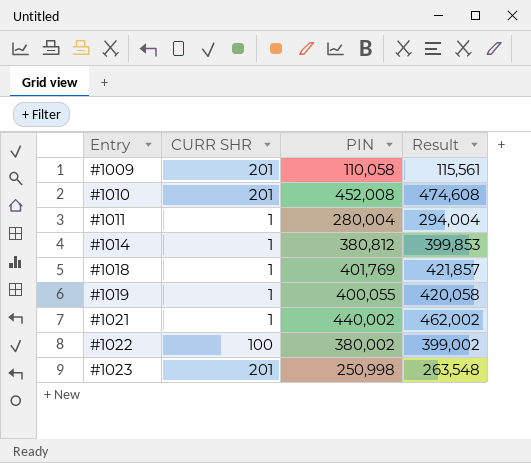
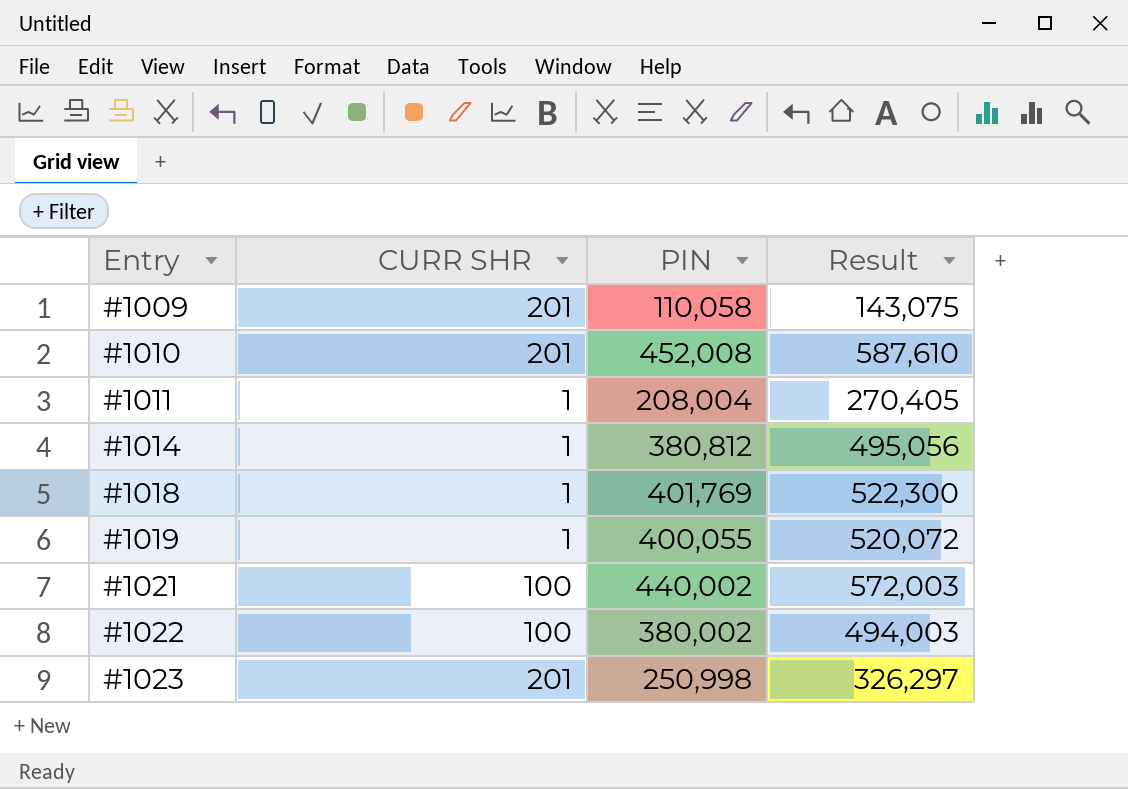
column Result | formula: [PIN] * 1.05 -> [PIN] * 1.3
#1011 | PIN: 280,004 -> 208,004
#1021 | CURR SHR: 1 -> 100

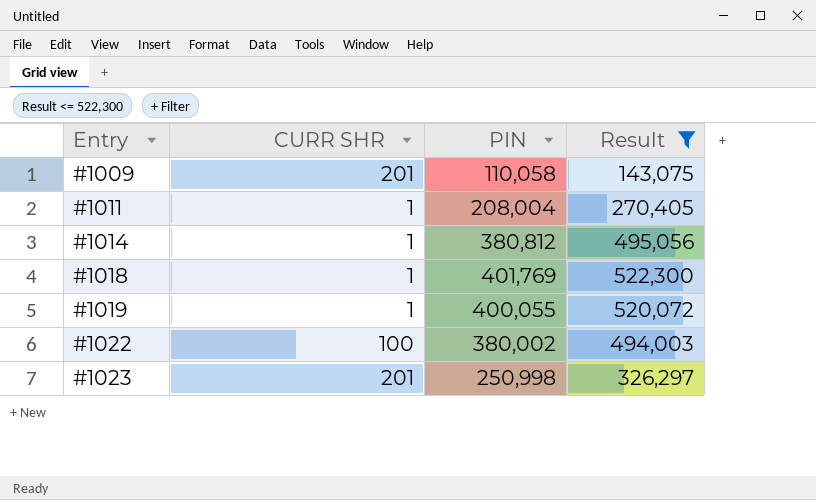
filter: none -> Result <= 522,300

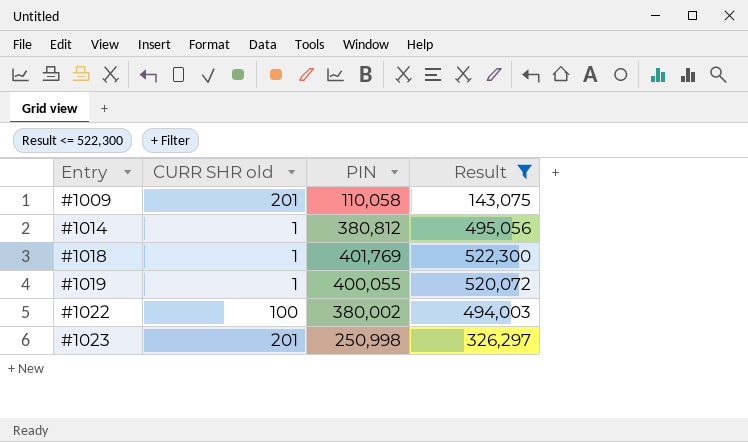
column name: CURR SHR -> CURR SHR old
row #1011: 1 | 208,004 | 270,405 -> none

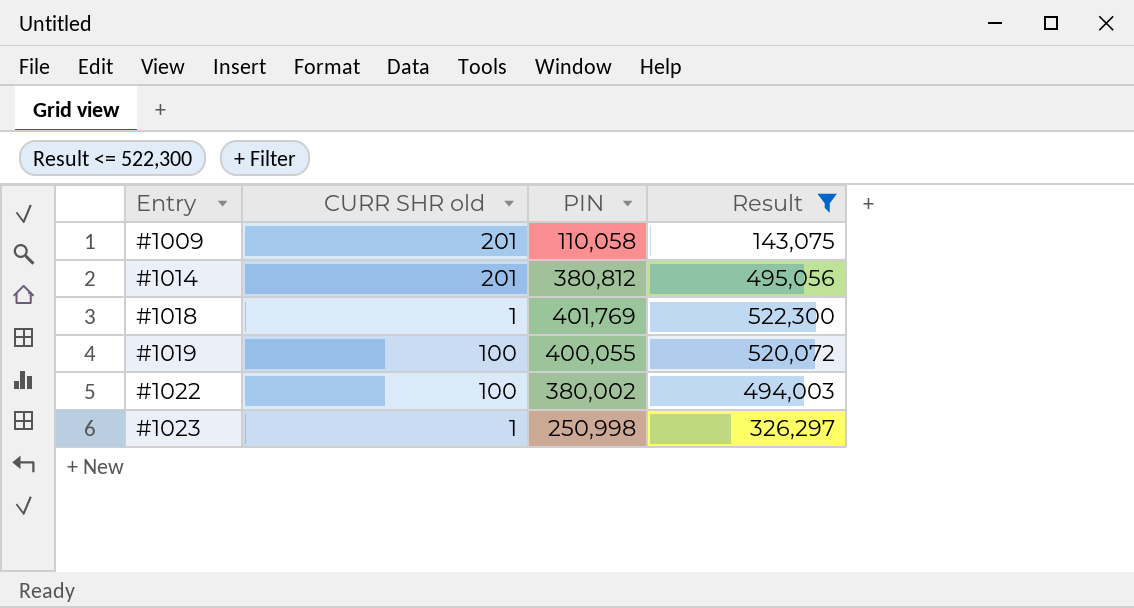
#1014 | CURR SHR old: 1 -> 201
#1019 | CURR SHR old: 1 -> 100
#1023 | CURR SHR old: 201 -> 1

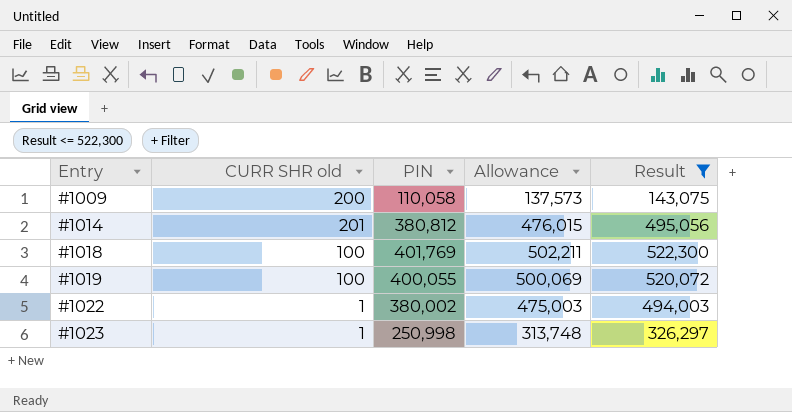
column Allowance | formula: none -> [PIN] * 1.25
#1009 | CURR SHR old: 201 -> 200
#1018 | CURR SHR old: 1 -> 100
#1022 | CURR SHR old: 100 -> 1

